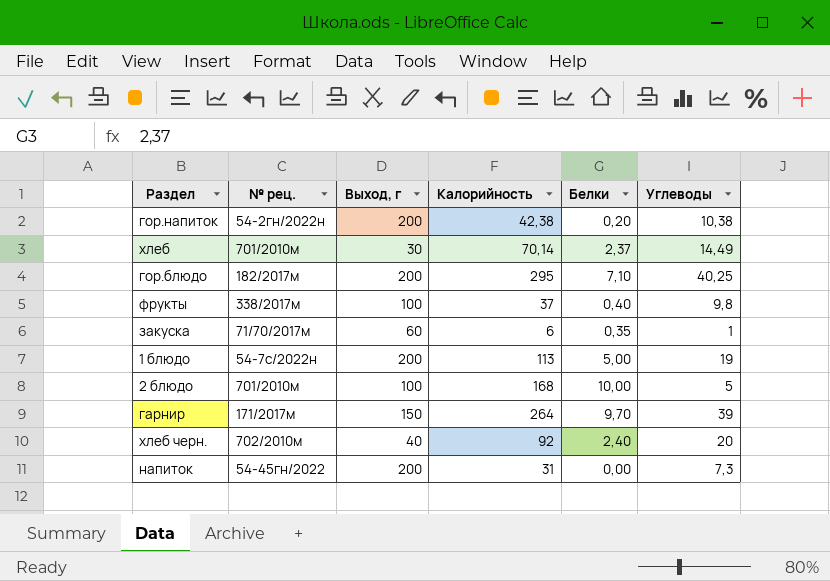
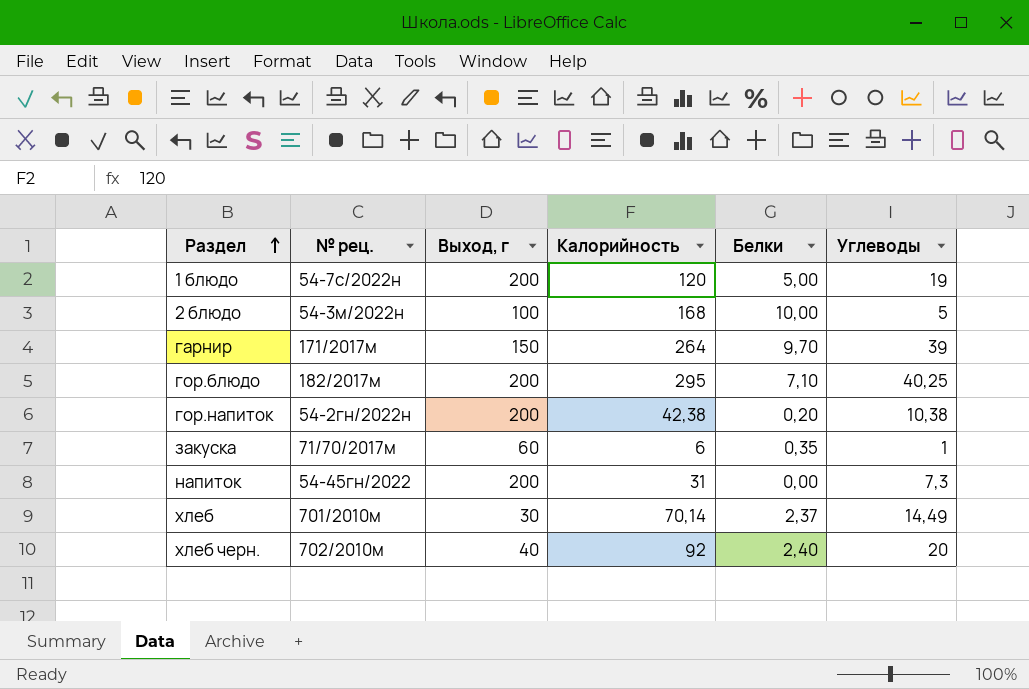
row order: none -> Раздел ascending
row фрукты: 338/2017м | 100 | 37 | 0,40 | 9,8 -> none
1 блюдо | Калорийность: 113 -> 120
2 блюдо | № рец.: 701/2010м -> 54-3м/2022н

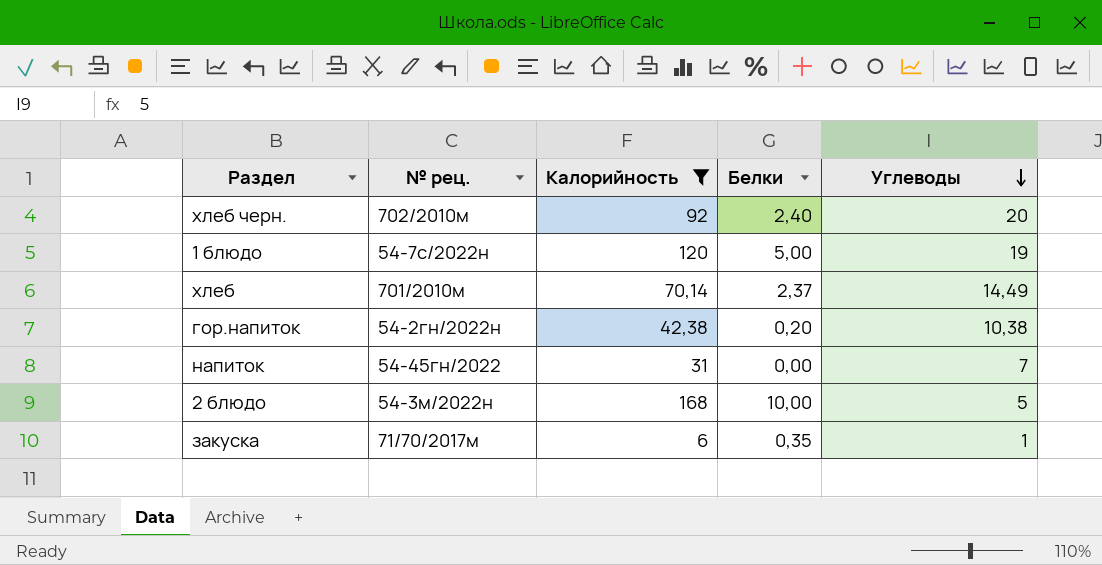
filter: none -> Калорийность <= 168
row order: Раздел ascending -> Углеводы descending
column Выход, г | position: 3 -> none
напиток | Углеводы: 7,3 -> 7

